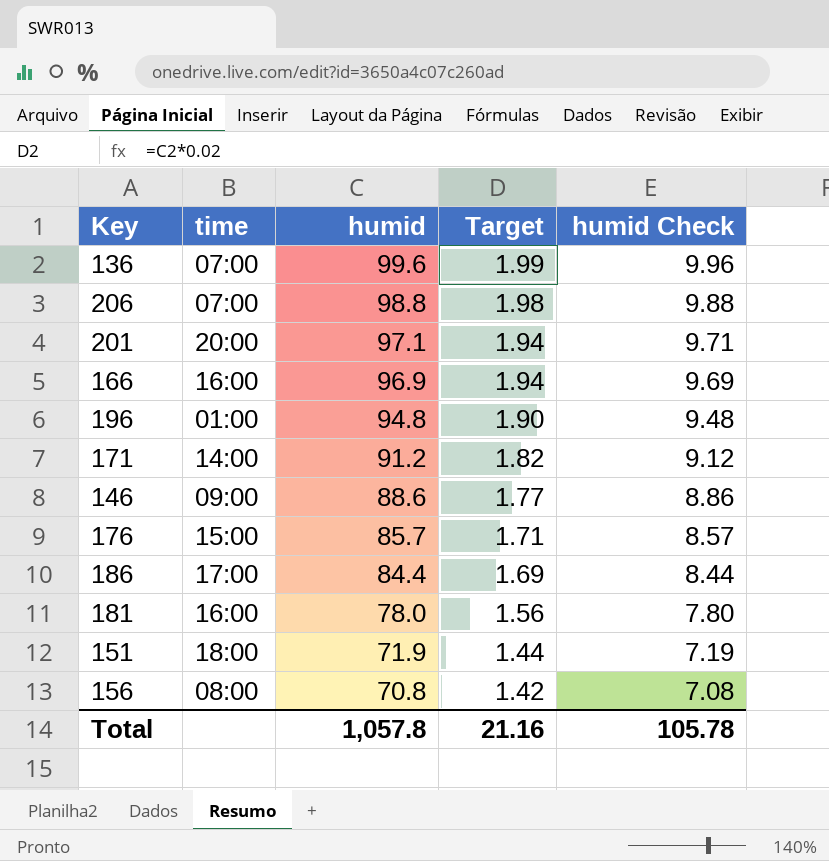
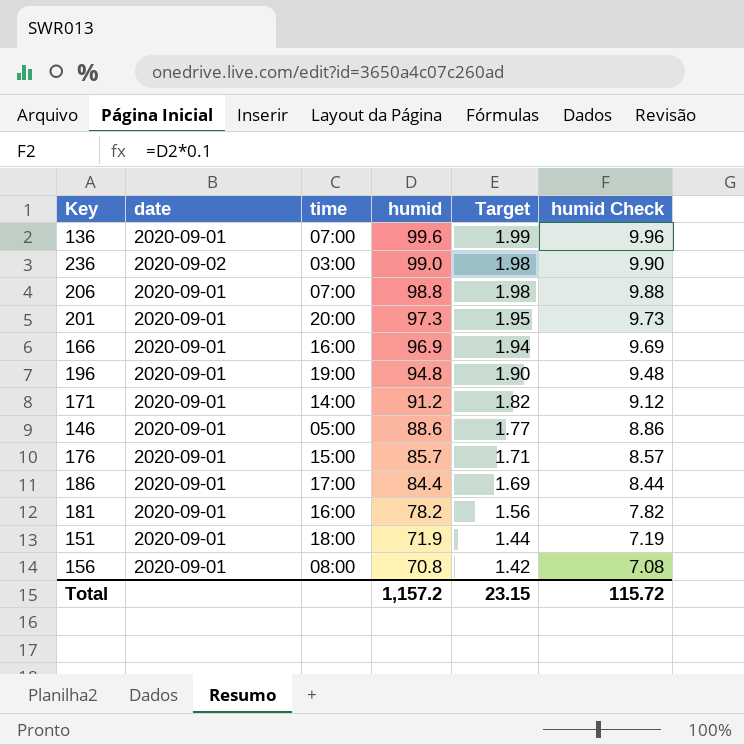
column date | position: none -> 2
row 236: none -> 2020-09-02 | 03:00 | 99.0 | 1.98 | 9.90
201 | humid: 97.1 -> 97.3
201 | Target: 1.94 -> 1.95
201 | humid Check: 9.71 -> 9.73
196 | time: 01:00 -> 19:00
146 | time: 09:00 -> 05:00
181 | humid: 78.0 -> 78.2
181 | humid Check: 7.80 -> 7.82
Total | humid: 1,057.8 -> 1,157.2
Total | Target: 21.16 -> 23.15
Total | humid Check: 105.78 -> 115.72

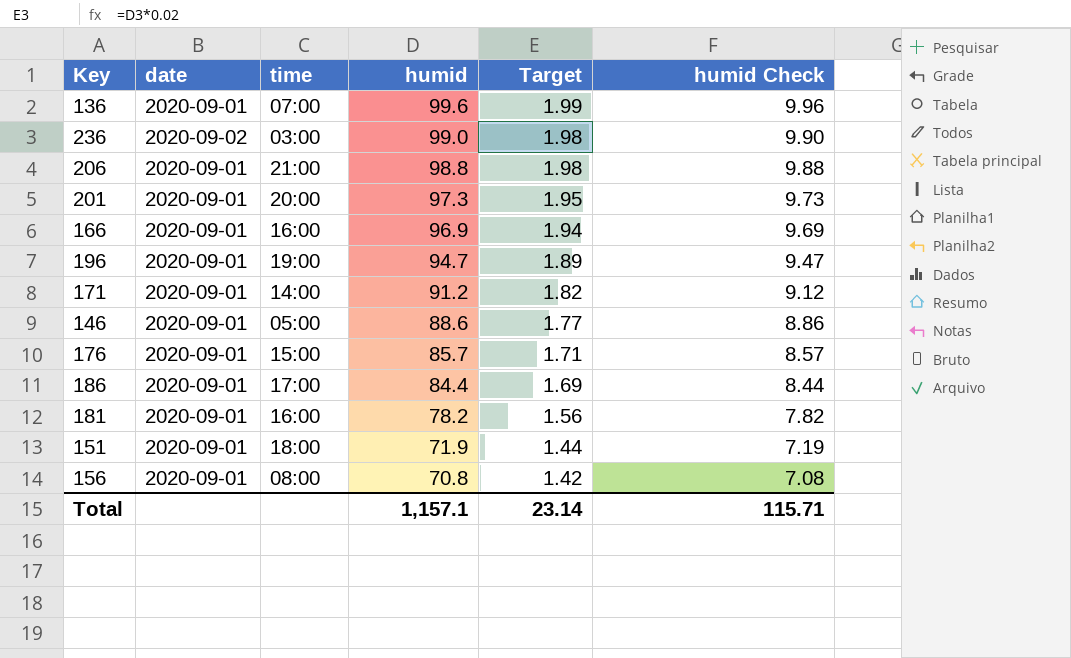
206 | time: 07:00 -> 21:00
196 | humid: 94.8 -> 94.7
196 | Target: 1.90 -> 1.89
196 | humid Check: 9.48 -> 9.47
Total | humid: 1,157.2 -> 1,157.1
Total | Target: 23.15 -> 23.14
Total | humid Check: 115.72 -> 115.71

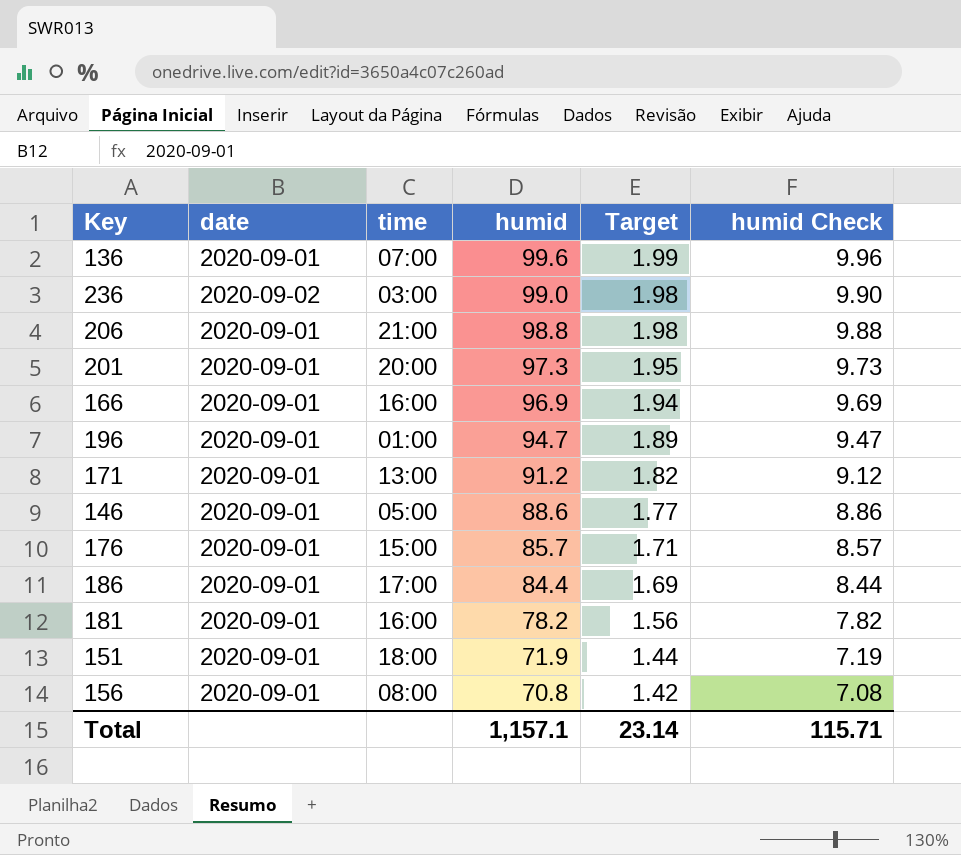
196 | time: 19:00 -> 01:00
171 | time: 14:00 -> 13:00

